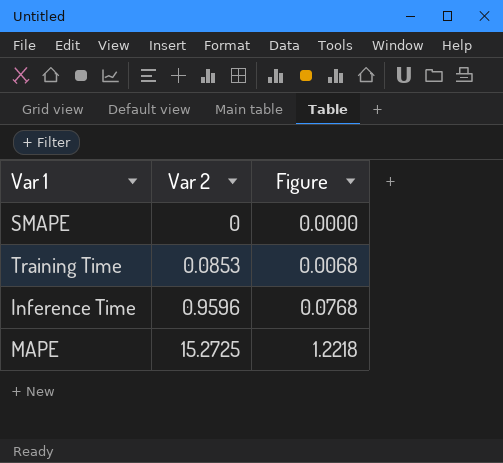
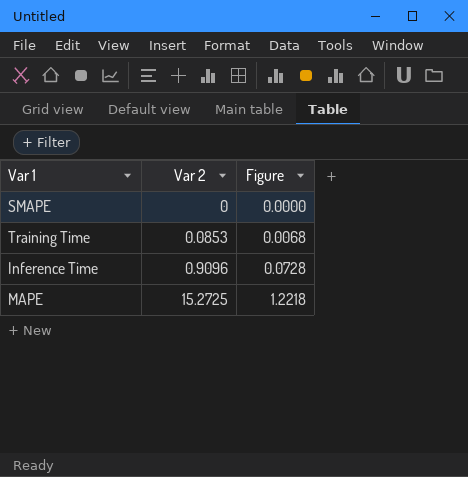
Inference Time | Var 2: 0.9596 -> 0.9096
Inference Time | Figure: 0.0768 -> 0.0728

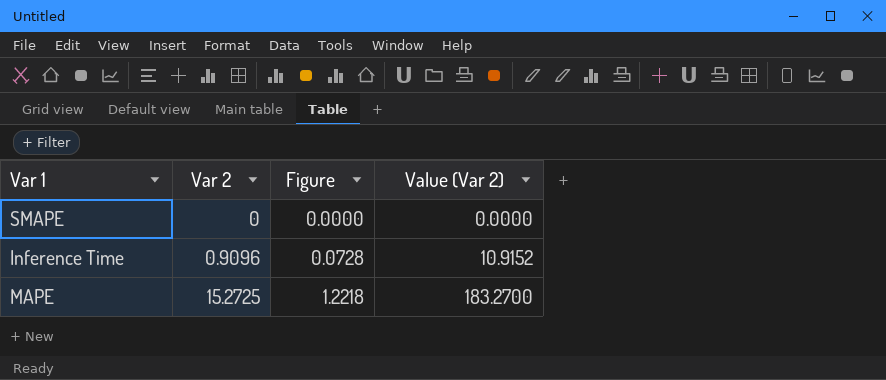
column Value (Var 2) | formula: none -> [Var 2] * 12
row Training Time: 0.0853 | 0.0068 -> none

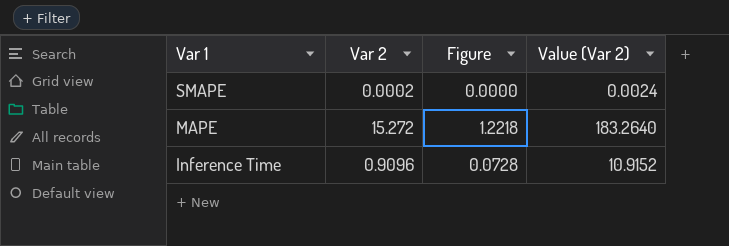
row order: Var 2 ascending -> Var 1 descending
SMAPE | Var 2: 0 -> 0.0002
SMAPE | Value (Var 2): 0.0000 -> 0.0024
MAPE | Var 2: 15.2725 -> 15.272
MAPE | Value (Var 2): 183.2700 -> 183.2640

